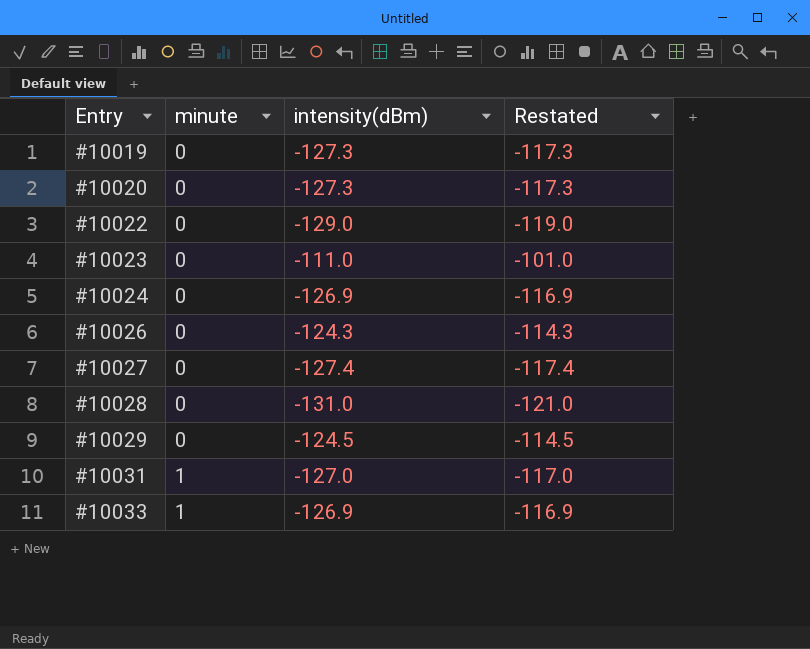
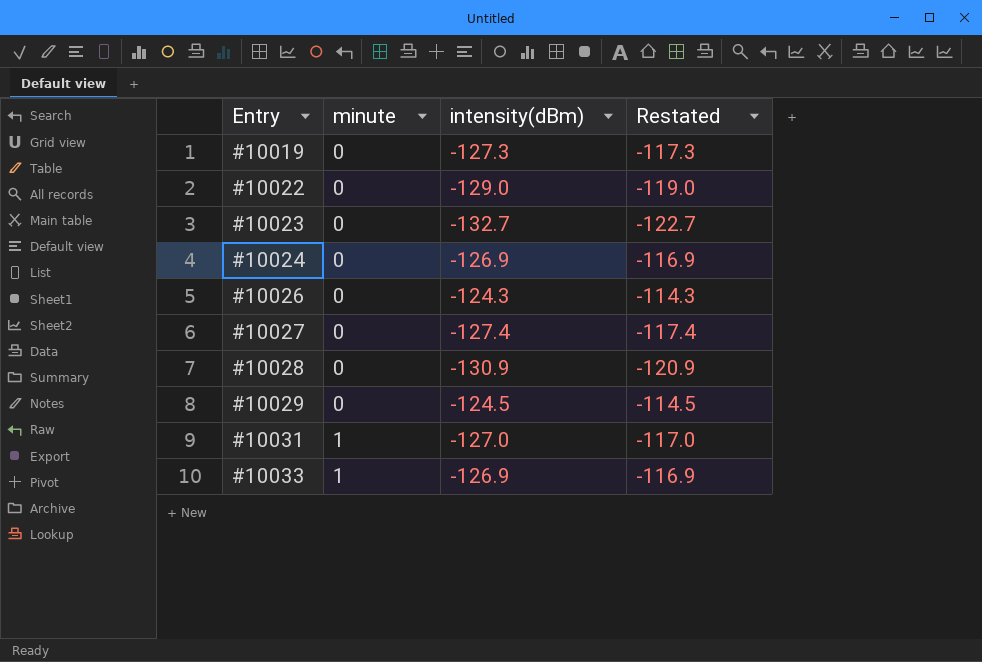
row #10020: 0 | -127.3 | -117.3 -> none
#10023 | intensity(dBm): -111.0 -> -132.7
#10023 | Restated: -101.0 -> -122.7
#10028 | intensity(dBm): -131.0 -> -130.9
#10028 | Restated: -121.0 -> -120.9

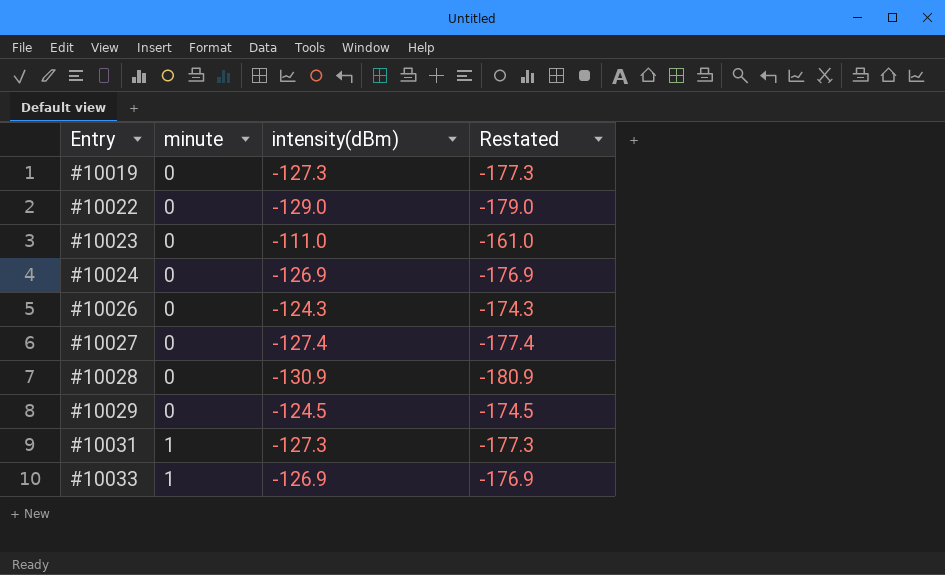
column Restated | formula: [intensity(dBm)] + 10 -> [intensity(dBm)] - 50
#10023 | intensity(dBm): -132.7 -> -111.0
#10031 | intensity(dBm): -127.0 -> -127.3

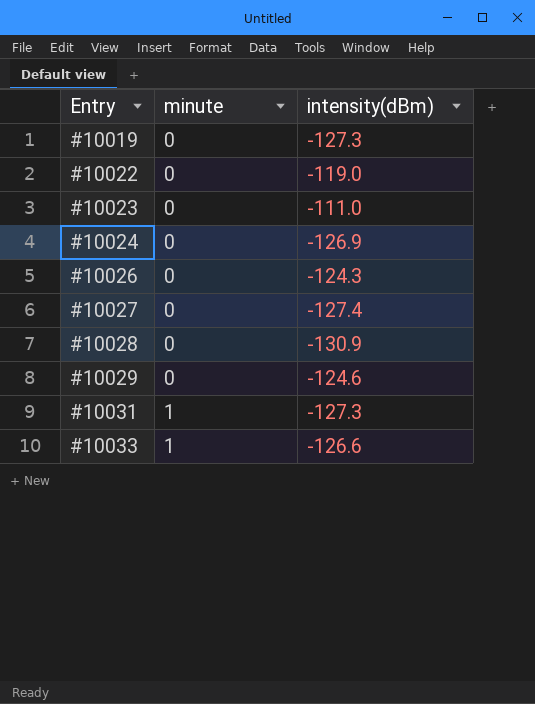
column Restated | formula: [intensity(dBm)] - 50 -> none
#10022 | intensity(dBm): -129.0 -> -119.0
#10029 | intensity(dBm): -124.5 -> -124.6
#10033 | intensity(dBm): -126.9 -> -126.6

